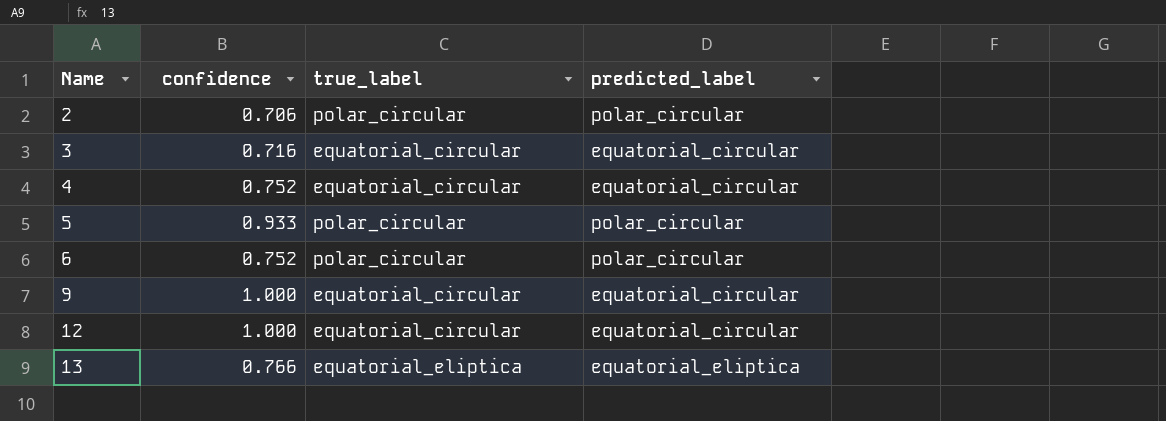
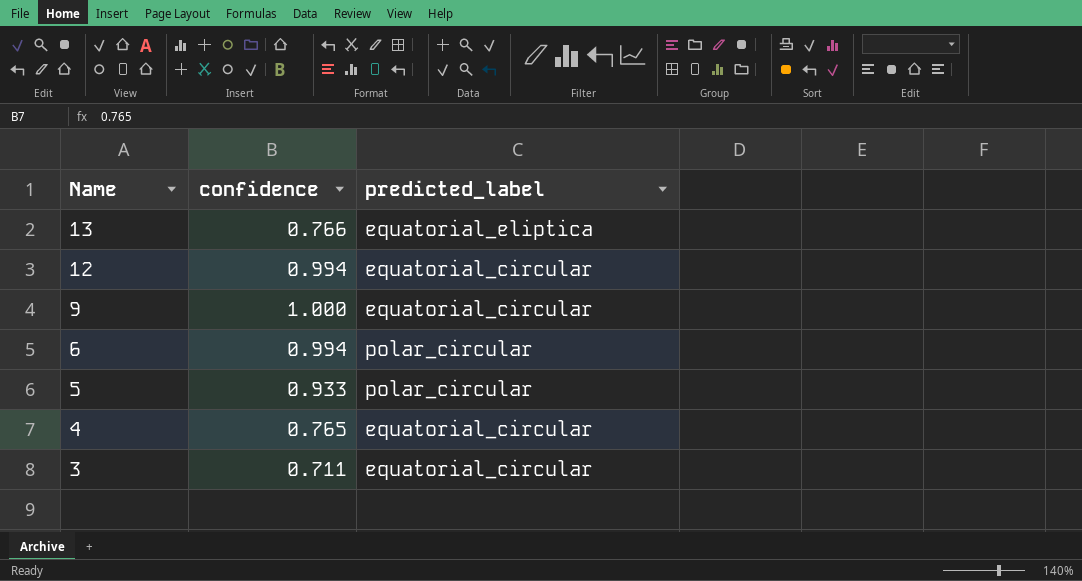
row order: Name ascending -> Name descending
column true_label | position: 3 -> none
row 2: 0.706 | polar_circular | polar_circular -> none
12 | confidence: 1.000 -> 0.994
6 | confidence: 0.752 -> 0.994
4 | confidence: 0.752 -> 0.765
3 | confidence: 0.716 -> 0.711

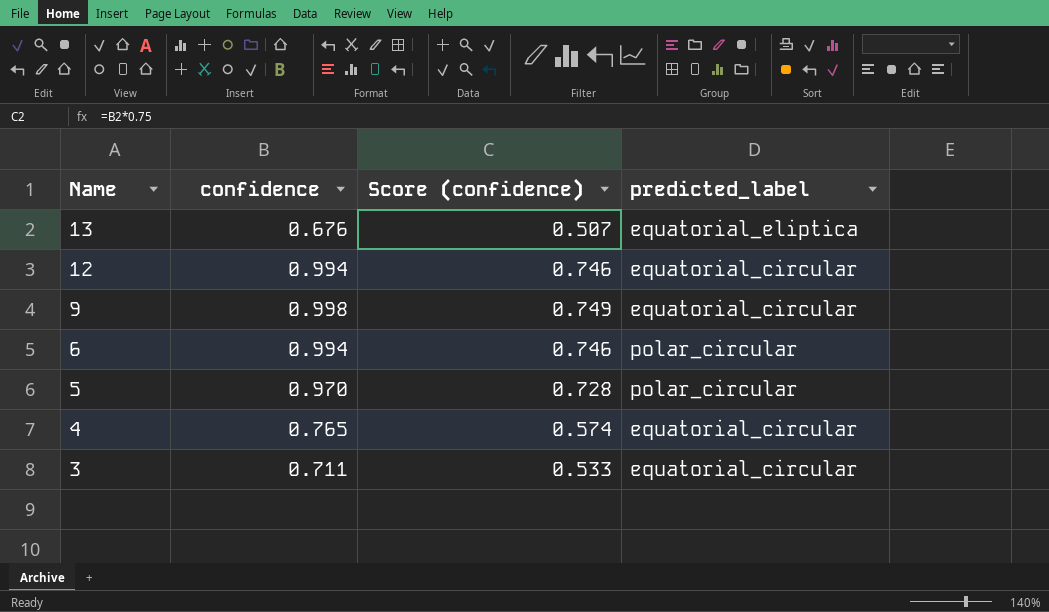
column Score (confidence) | formula: none -> [confidence] * 0.75
13 | confidence: 0.766 -> 0.676
9 | confidence: 1.000 -> 0.998
5 | confidence: 0.933 -> 0.970

